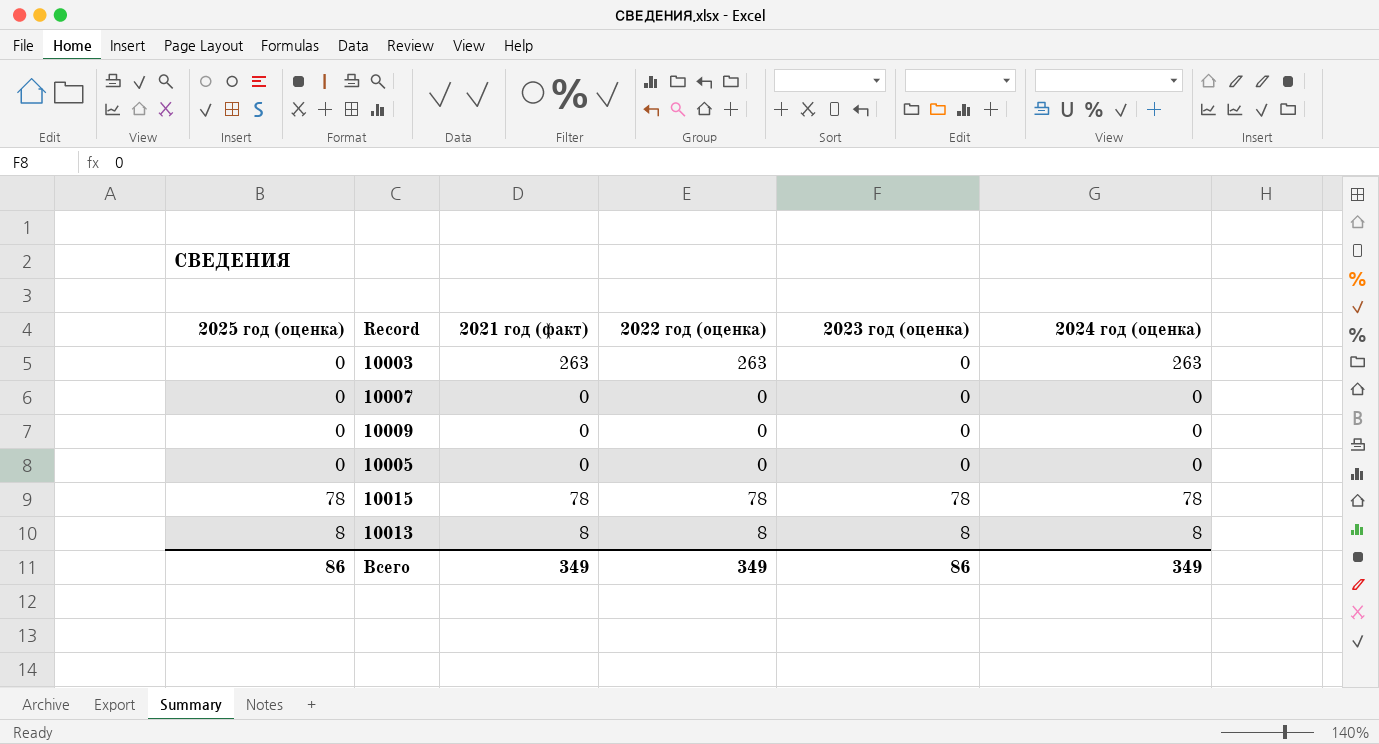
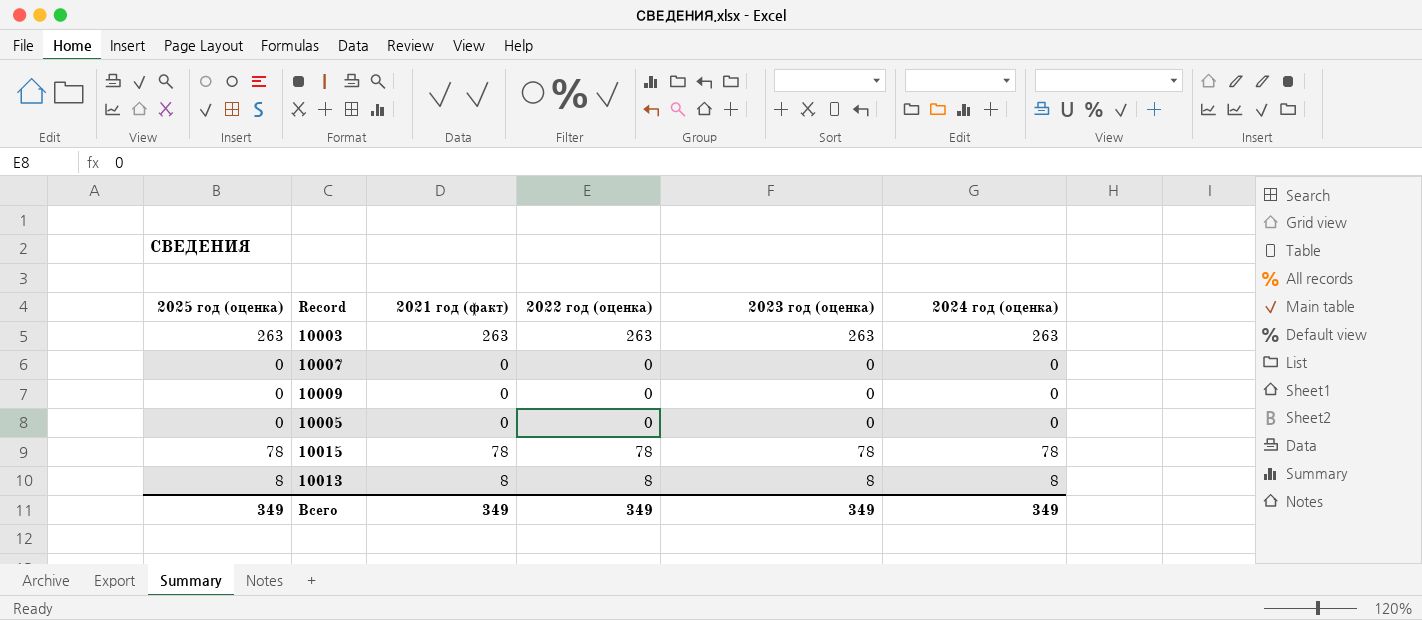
10003 | 2025 год (оценка): 0 -> 263
10003 | 2023 год (оценка): 0 -> 263
Всего | 2025 год (оценка): 86 -> 349
Всего | 2023 год (оценка): 86 -> 349

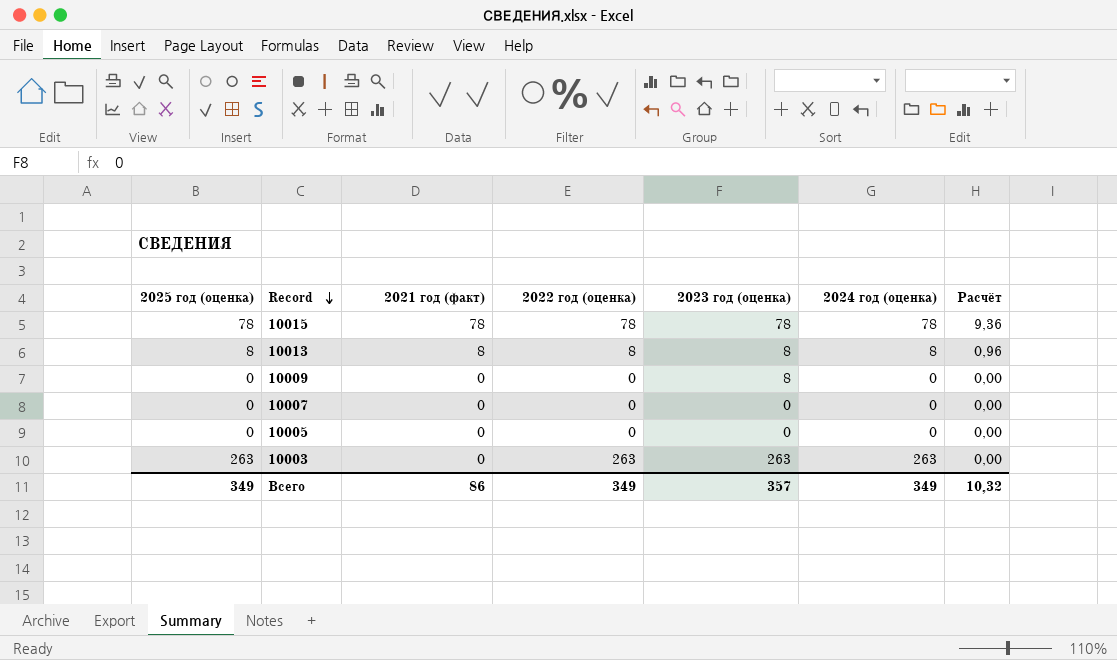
row order: none -> Record descending
column Расчёт | formula: none -> [2021 год (факт)] * 0,12
10009 | 2023 год (оценка): 0 -> 8
10003 | 2021 год (факт): 263 -> 0
Всего | 2021 год (факт): 349 -> 86
Всего | 2023 год (оценка): 349 -> 357

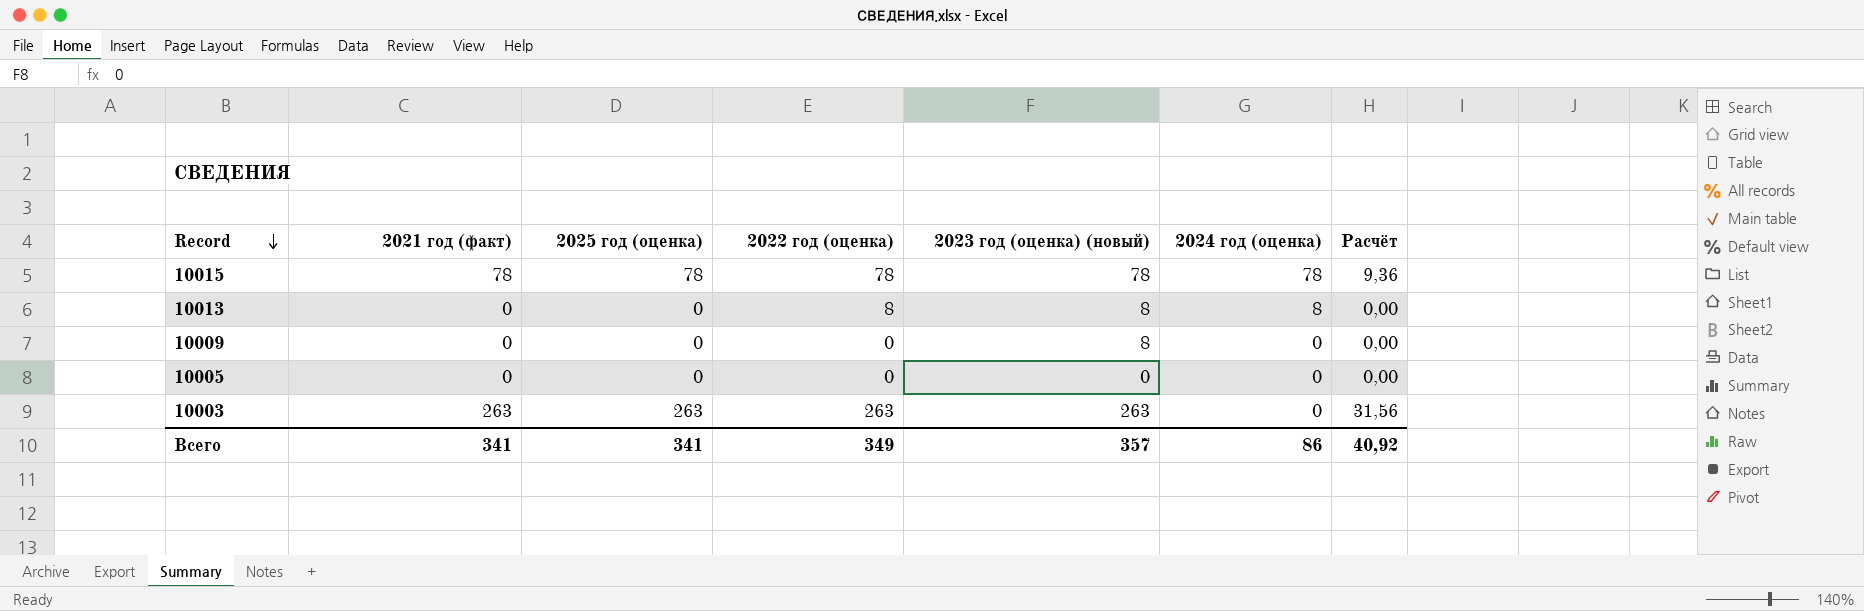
column 2025 год (оценка) | position: 1 -> 3
column name: 2023 год (оценка) -> 2023 год (оценка) (новый)
row 10007: 0 | 0 | 0 | 0 | 0 | 0,00 -> none
10013 | 2021 год (факт): 8 -> 0
10013 | 2025 год (оценка): 8 -> 0
10013 | Расчёт: 0,96 -> 0,00
10003 | 2021 год (факт): 0 -> 263
10003 | 2024 год (оценка): 263 -> 0
10003 | Расчёт: 0,00 -> 31,56
Всего | 2021 год (факт): 86 -> 341
Всего | 2025 год (оценка): 349 -> 341
Всего | 2024 год (оценка): 349 -> 86
Всего | Расчёт: 10,32 -> 40,92

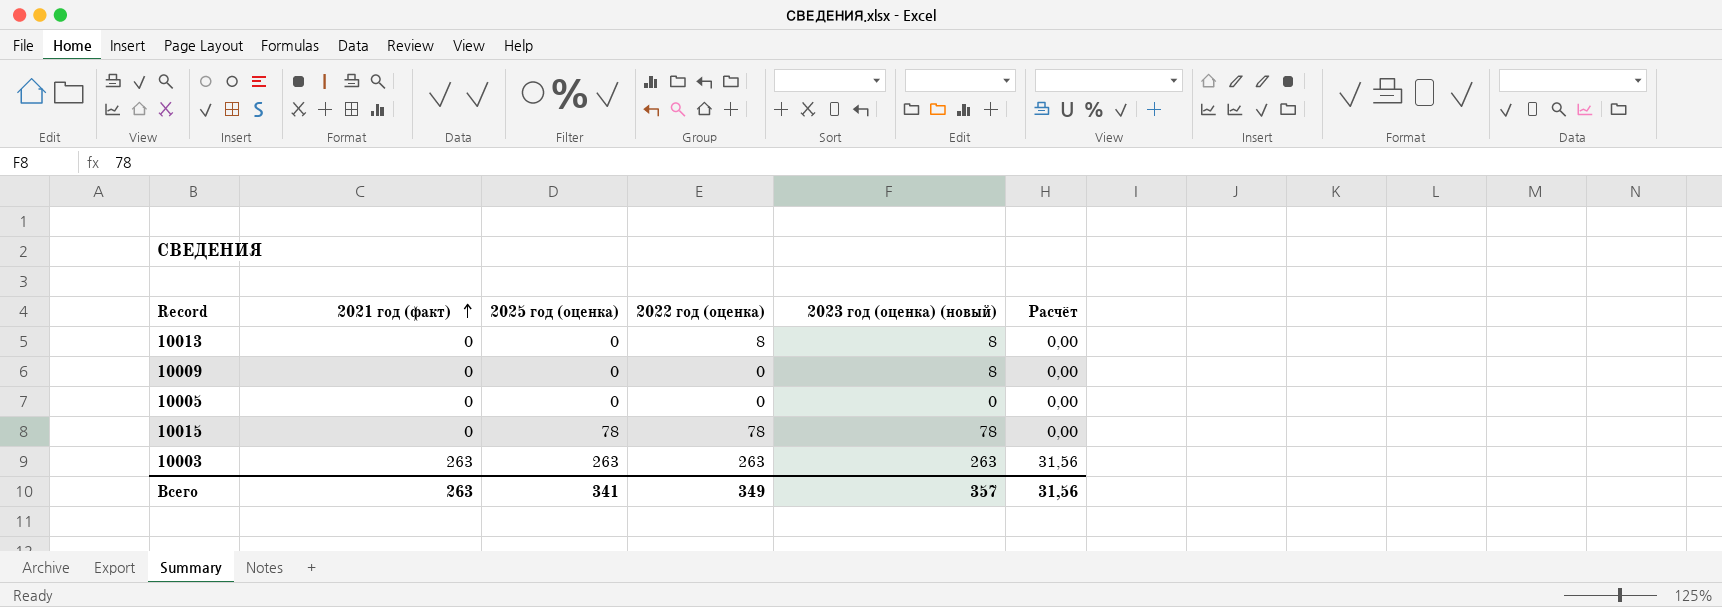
row order: Record descending -> 2021 год (факт) ascending
column 2024 год (оценка) | position: 6 -> none
10015 | 2021 год (факт): 78 -> 0
10015 | Расчёт: 9,36 -> 0,00
Всего | 2021 год (факт): 341 -> 263
Всего | Расчёт: 40,92 -> 31,56

